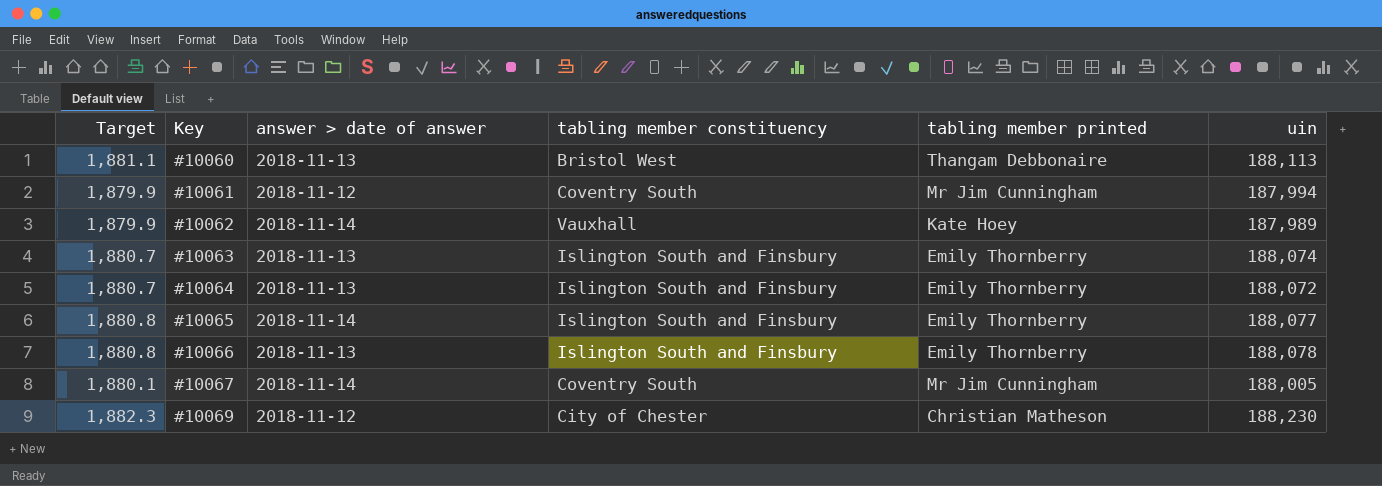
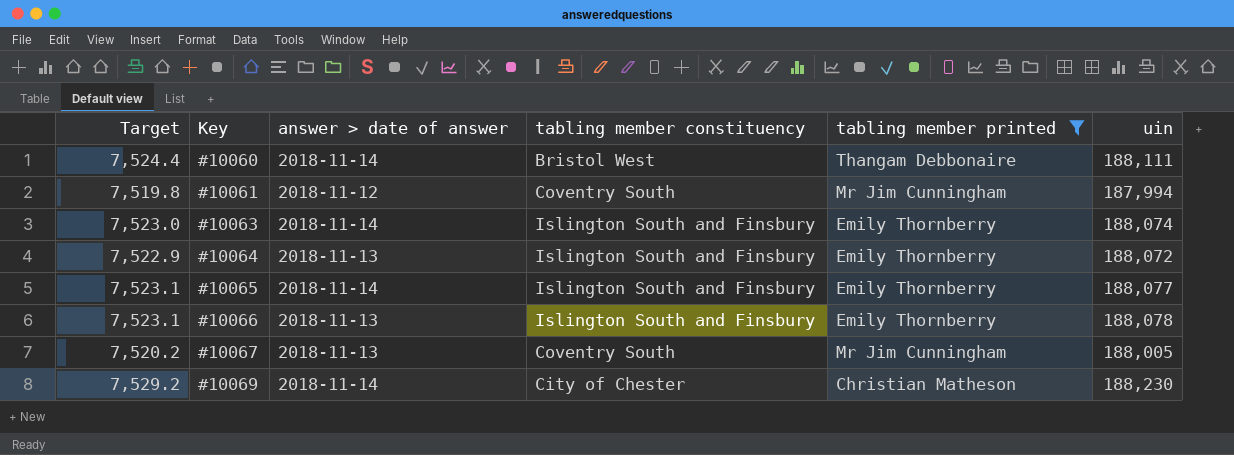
filter: none -> tabling member printed != Kate Hoey
column Target | formula: [uin] * 0.01 -> [uin] * 0.04
#10060 | answer > date of answer: 2018-11-13 -> 2018-11-14
#10060 | uin: 188,113 -> 188,111
#10063 | answer > date of answer: 2018-11-13 -> 2018-11-14
#10067 | answer > date of answer: 2018-11-14 -> 2018-11-13
#10069 | answer > date of answer: 2018-11-12 -> 2018-11-14

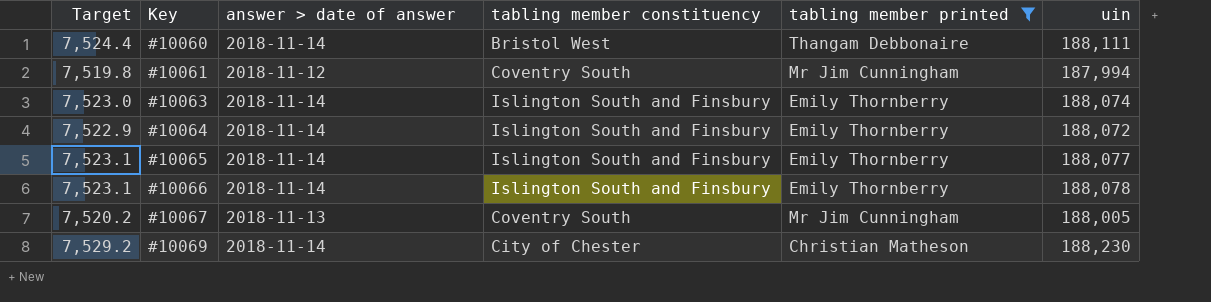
#10064 | answer > date of answer: 2018-11-13 -> 2018-11-14
#10066 | answer > date of answer: 2018-11-13 -> 2018-11-14

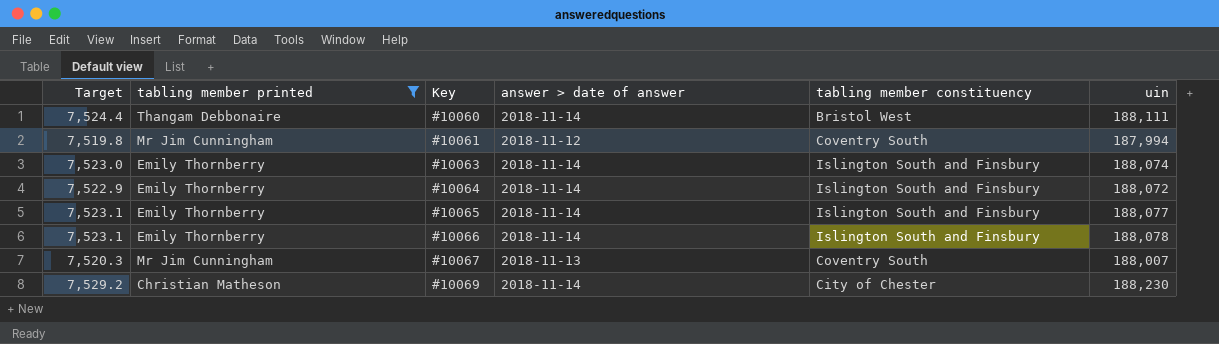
column tabling member printed | position: 5 -> 2
#10067 | Target: 7,520.2 -> 7,520.3
#10067 | uin: 188,005 -> 188,007

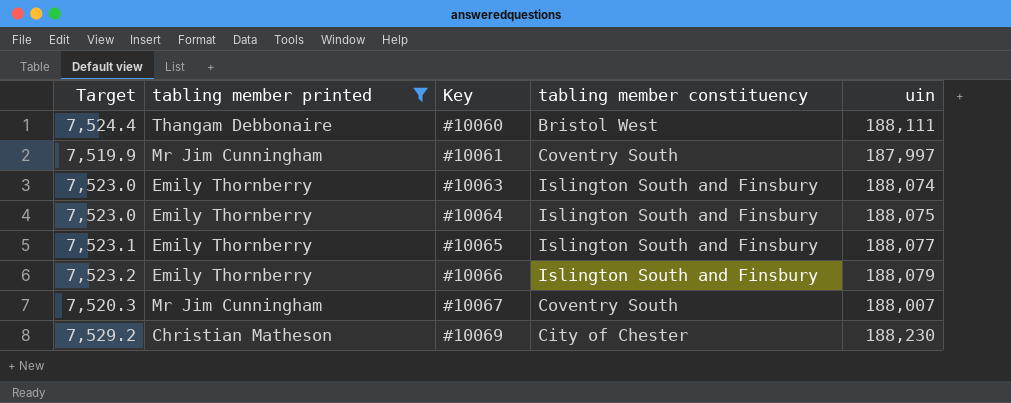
column answer > date of answer | position: 4 -> none
#10061 | Target: 7,519.8 -> 7,519.9
#10061 | uin: 187,994 -> 187,997
#10064 | Target: 7,522.9 -> 7,523.0
#10064 | uin: 188,072 -> 188,075
#10066 | Target: 7,523.1 -> 7,523.2
#10066 | uin: 188,078 -> 188,079

